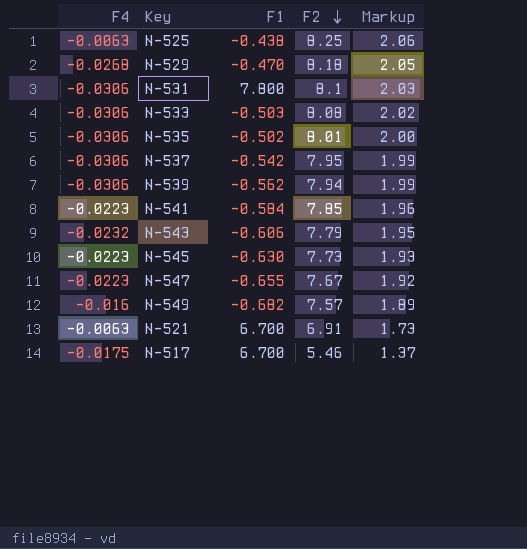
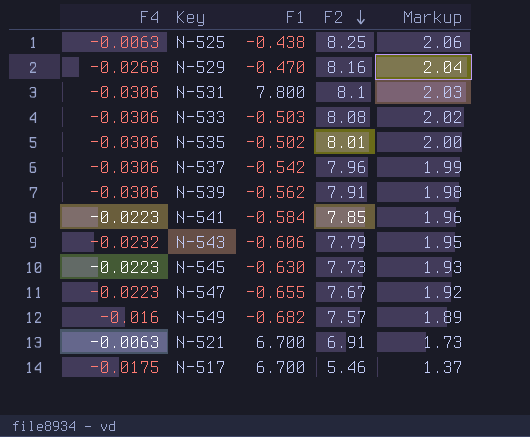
N-529 | F2: 8.18 -> 8.16
N-529 | Markup: 2.05 -> 2.04
N-537 | F2: 7.95 -> 7.96
N-539 | F2: 7.94 -> 7.91
N-539 | Markup: 1.99 -> 1.98

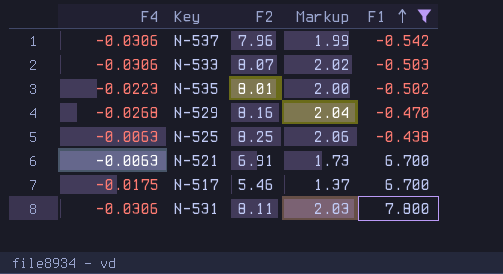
filter: none -> F1 >= -0.542
row order: F2 descending -> F1 ascending
column F1 | position: 3 -> 5
N-533 | F2: 8.08 -> 8.07
N-535 | F4: -0.0306 -> -0.0223
N-531 | F2: 8.1 -> 8.11

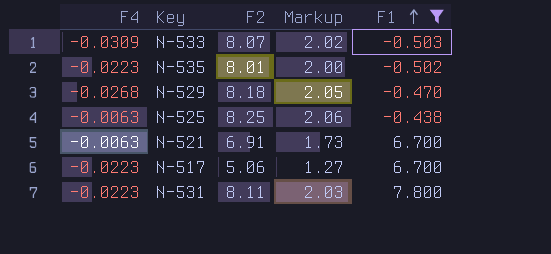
row N-537: -0.0306 | 7.96 | 1.99 | -0.542 -> none
N-533 | F4: -0.0306 -> -0.0309
N-529 | F2: 8.16 -> 8.18
N-529 | Markup: 2.04 -> 2.05
N-517 | F4: -0.0175 -> -0.0223
N-517 | F2: 5.46 -> 5.06
N-517 | Markup: 1.37 -> 1.27
N-531 | F4: -0.0306 -> -0.0223

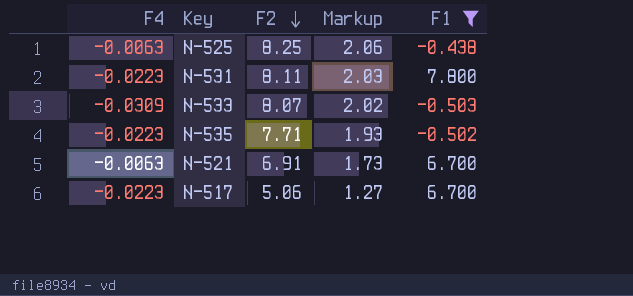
row order: F1 ascending -> F2 descending
row N-529: -0.0268 | 8.18 | 2.05 | -0.470 -> none
N-535 | F2: 8.01 -> 7.71
N-535 | Markup: 2.00 -> 1.93

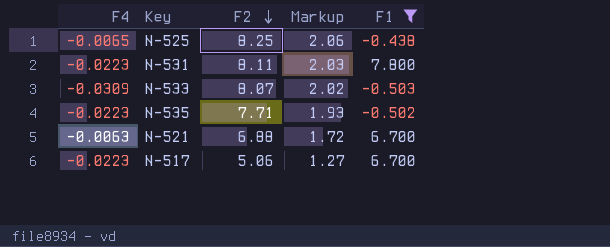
N-525 | F4: -0.0063 -> -0.0065
N-521 | F2: 6.91 -> 6.88
N-521 | Markup: 1.73 -> 1.72

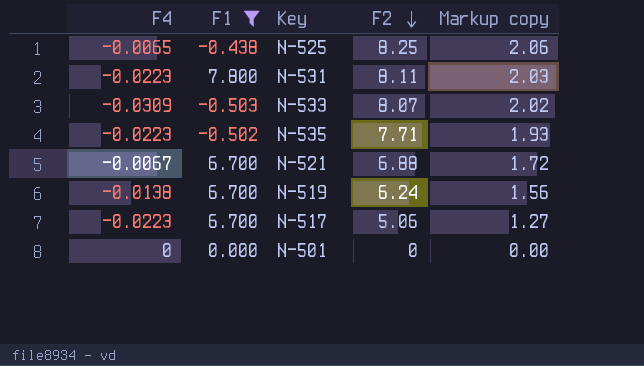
column F1 | position: 5 -> 2
column name: Markup -> Markup copy
N-521 | F4: -0.0063 -> -0.0067
row N-519: none -> -0.0138 | 6.700 | 6.24 | 1.56
row N-501: none -> 0 | 0.000 | 0 | 0.00

